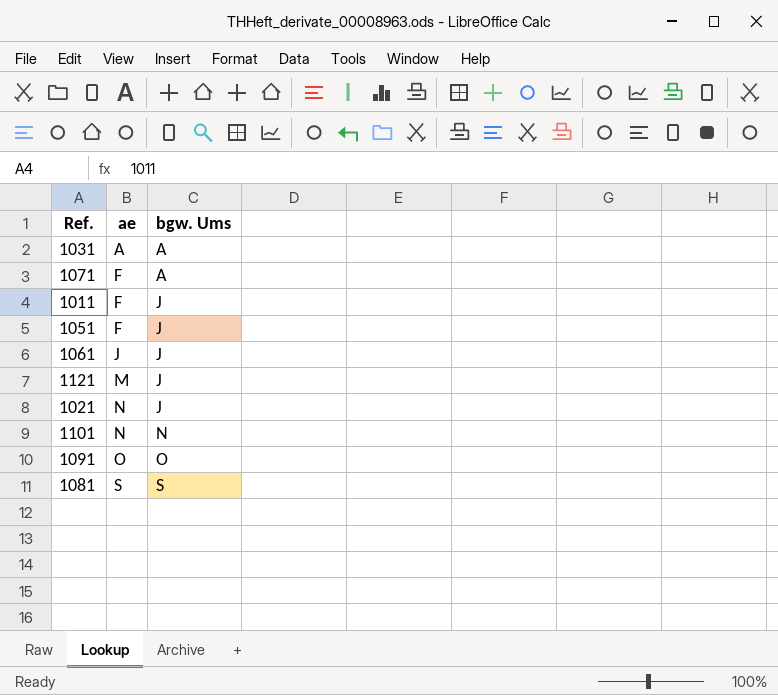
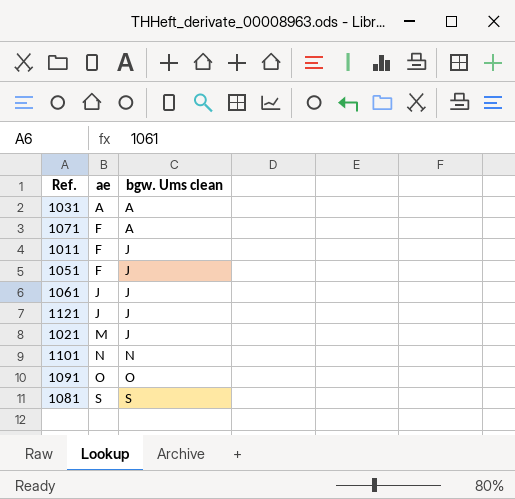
column name: bgw. Ums -> bgw. Ums clean
1121 | ae: M -> J
1021 | ae: N -> M

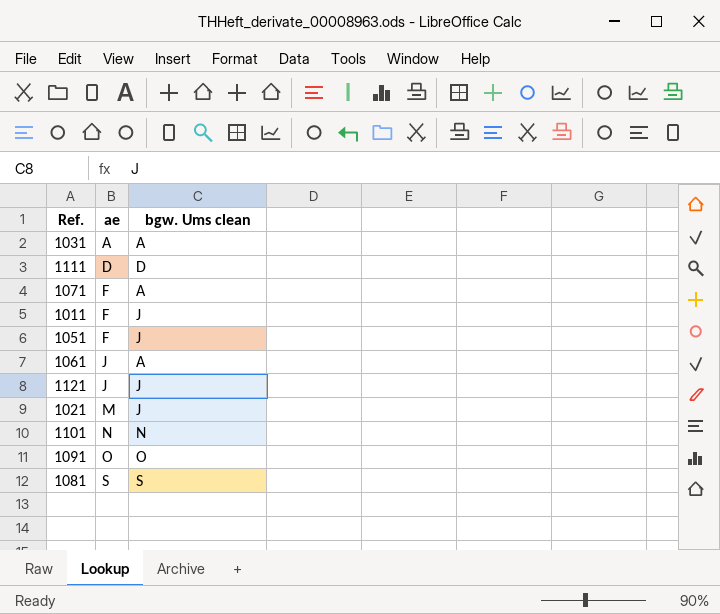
row 1111: none -> D | D
1061 | bgw. Ums clean: J -> A

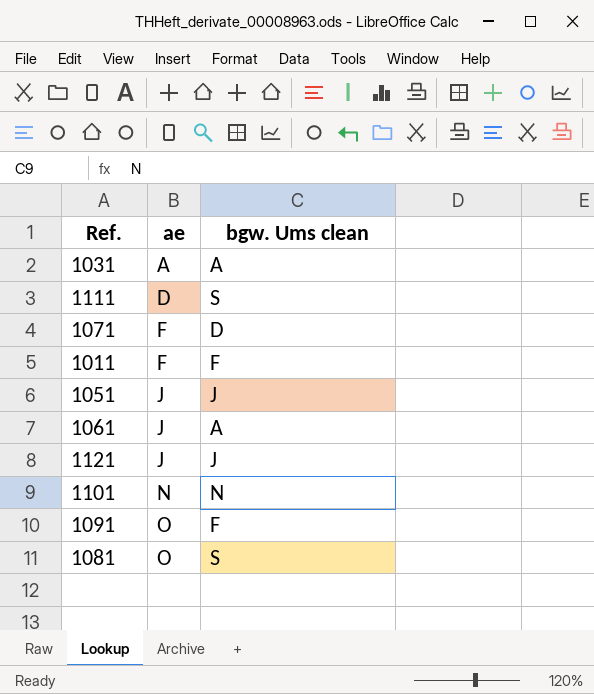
row 1021: M | J -> none
1111 | bgw. Ums clean: D -> S
1071 | bgw. Ums clean: A -> D
1011 | bgw. Ums clean: J -> F
1051 | ae: F -> J
1091 | bgw. Ums clean: O -> F
1081 | ae: S -> O

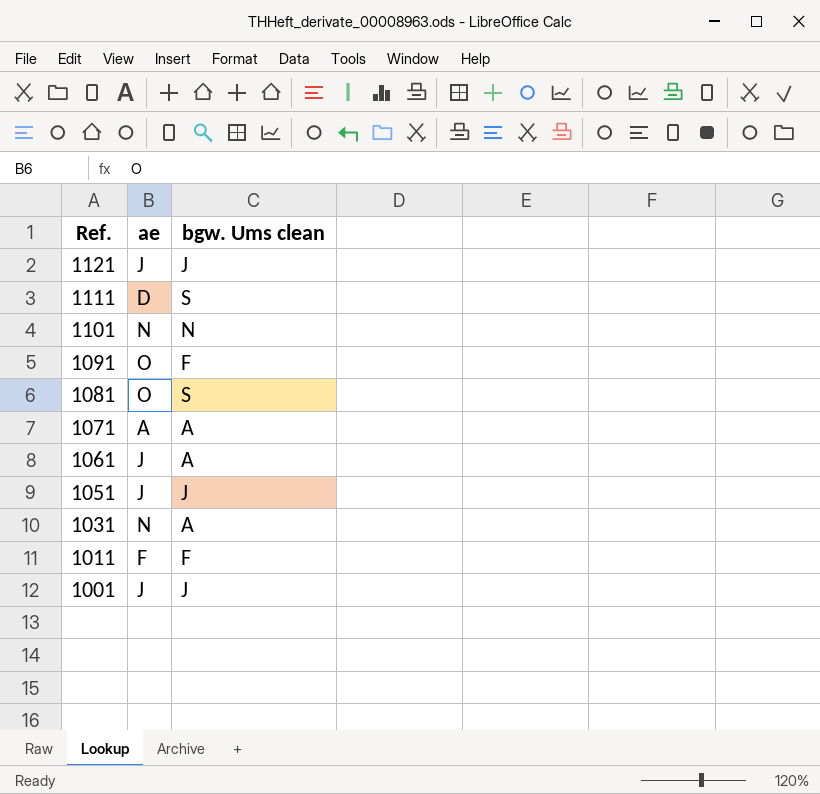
row order: ae ascending -> Ref. descending
1071 | ae: F -> A
1071 | bgw. Ums clean: D -> A
1031 | ae: A -> N
row 1001: none -> J | J

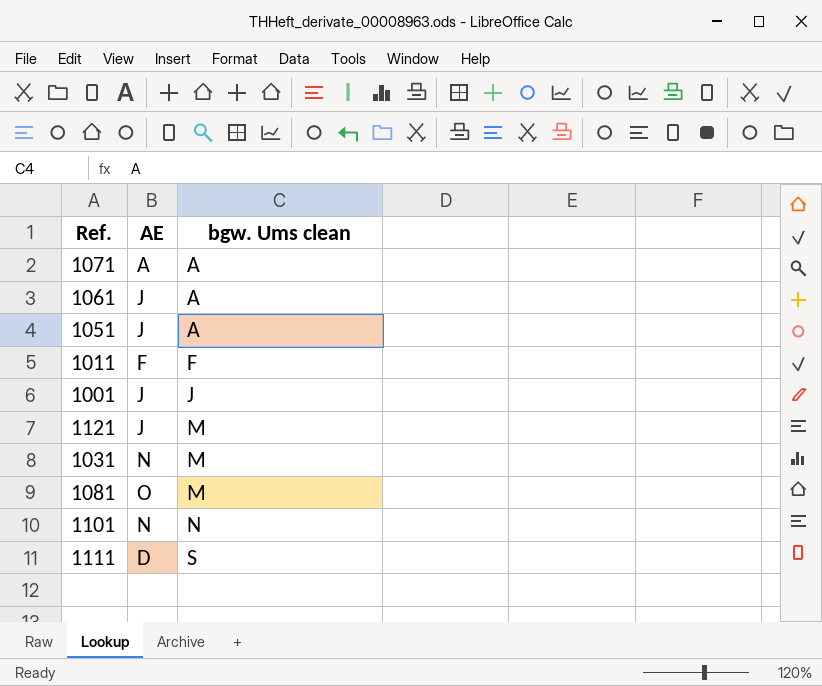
row order: Ref. descending -> bgw. Ums clean ascending
column name: ae -> AE
row 1091: O | F -> none
1051 | bgw. Ums clean: J -> A
1121 | bgw. Ums clean: J -> M
1031 | bgw. Ums clean: A -> M
1081 | bgw. Ums clean: S -> M

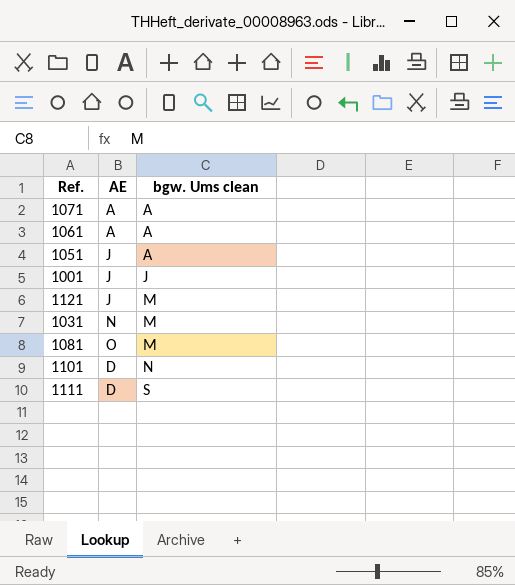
row 1011: F | F -> none
1061 | AE: J -> A
1101 | AE: N -> D

